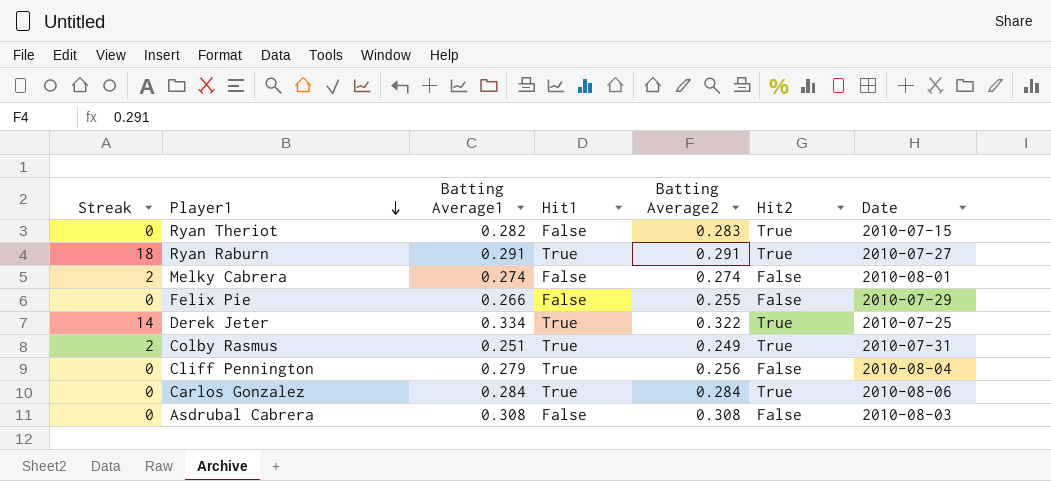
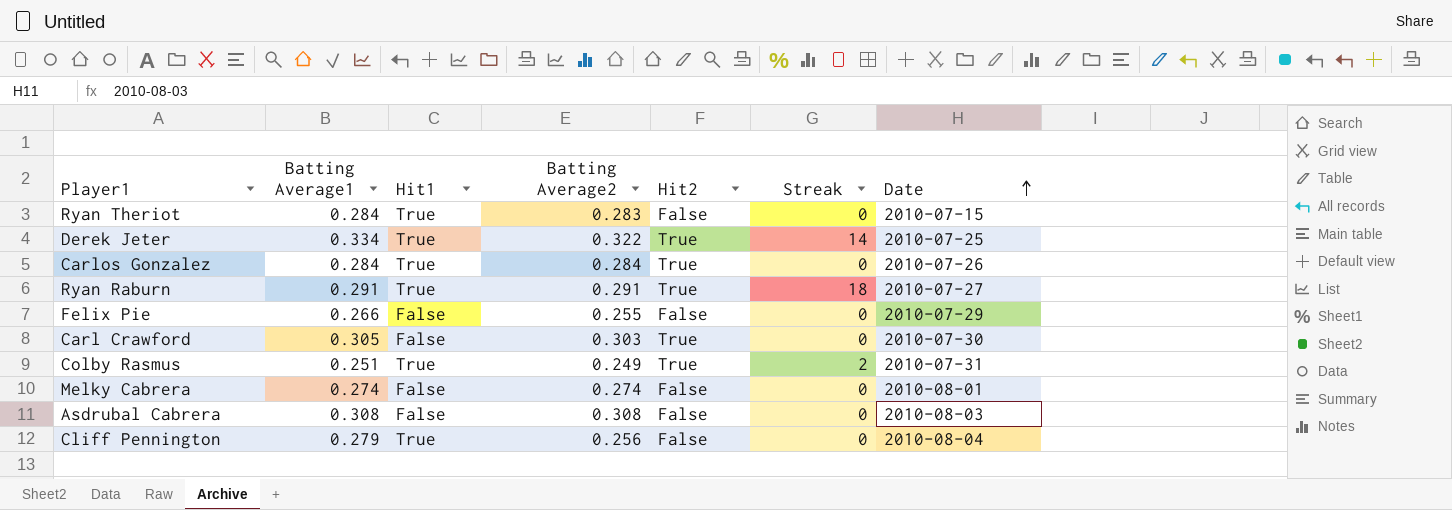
row order: Player1 descending -> Date ascending
column Streak | position: 1 -> 6
Ryan Theriot | Batting Average1: 0.282 -> 0.284
Ryan Theriot | Hit1: False -> True
Ryan Theriot | Hit2: True -> False
Carlos Gonzalez | Date: 2010-08-06 -> 2010-07-26
row Carl Crawford: none -> 0.305 | False | 0.303 | True | 0 | 2010-07-30
Melky Cabrera | Streak: 2 -> 0

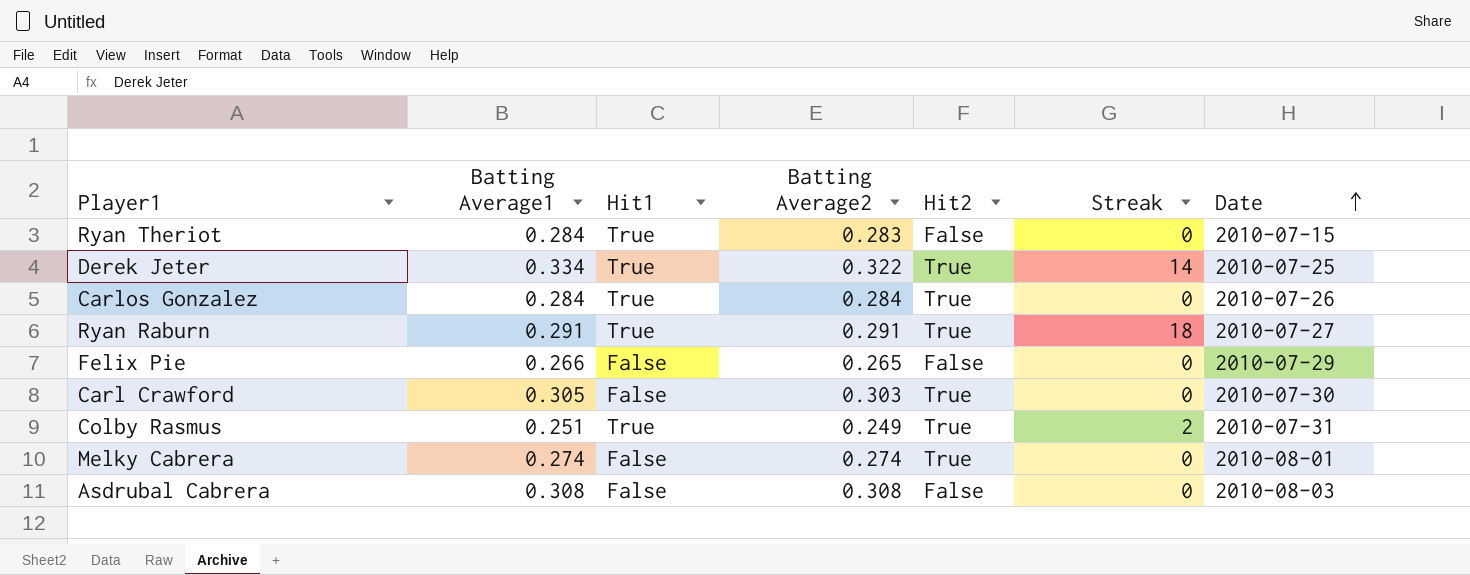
row Cliff Pennington: 0.279 | True | 0.256 | False | 0 | 2010-08-04 -> none
Felix Pie | Batting Average2: 0.255 -> 0.265
Melky Cabrera | Hit2: False -> True

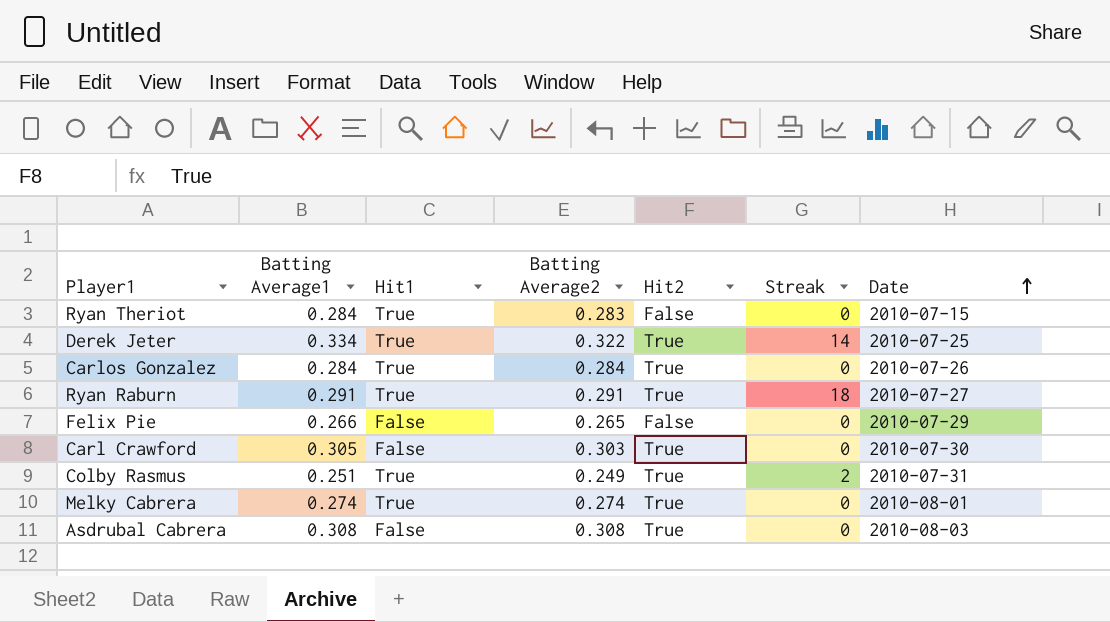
Melky Cabrera | Hit1: False -> True
Asdrubal Cabrera | Hit2: False -> True

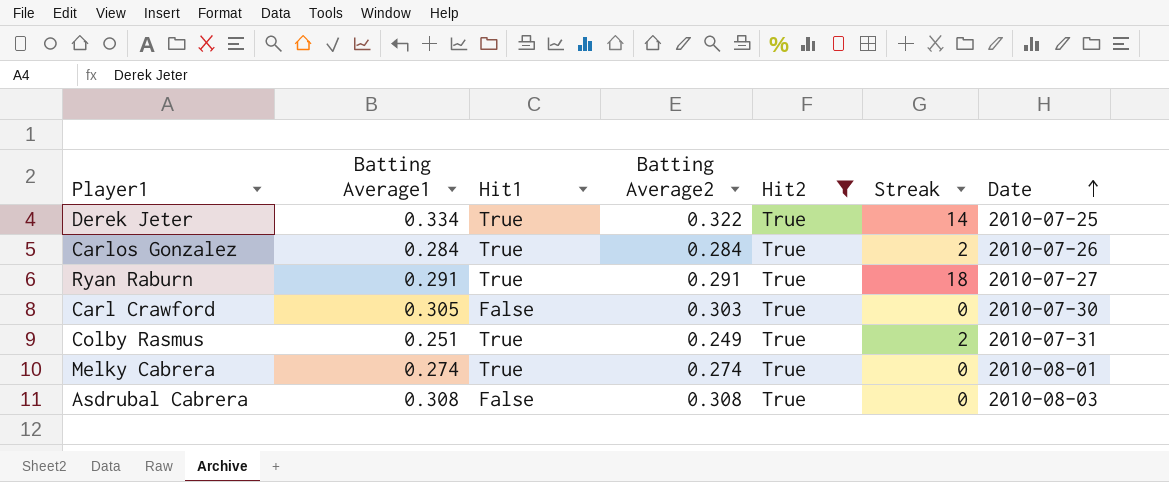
filter: none -> Hit2 = True
Carlos Gonzalez | Streak: 0 -> 2

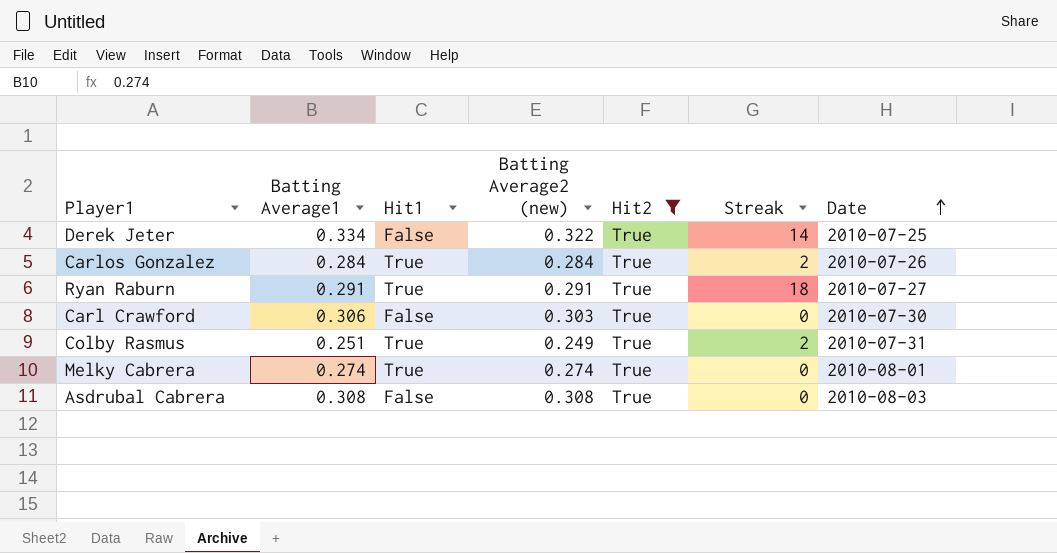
column name: Batting Average2 -> Batting Average2 (new)
Derek Jeter | Hit1: True -> False
Carl Crawford | Batting Average1: 0.305 -> 0.306

